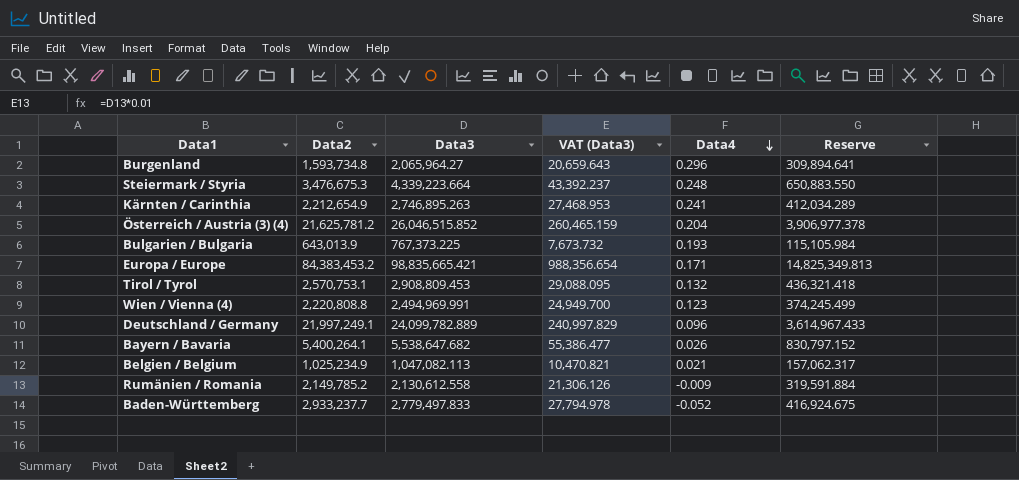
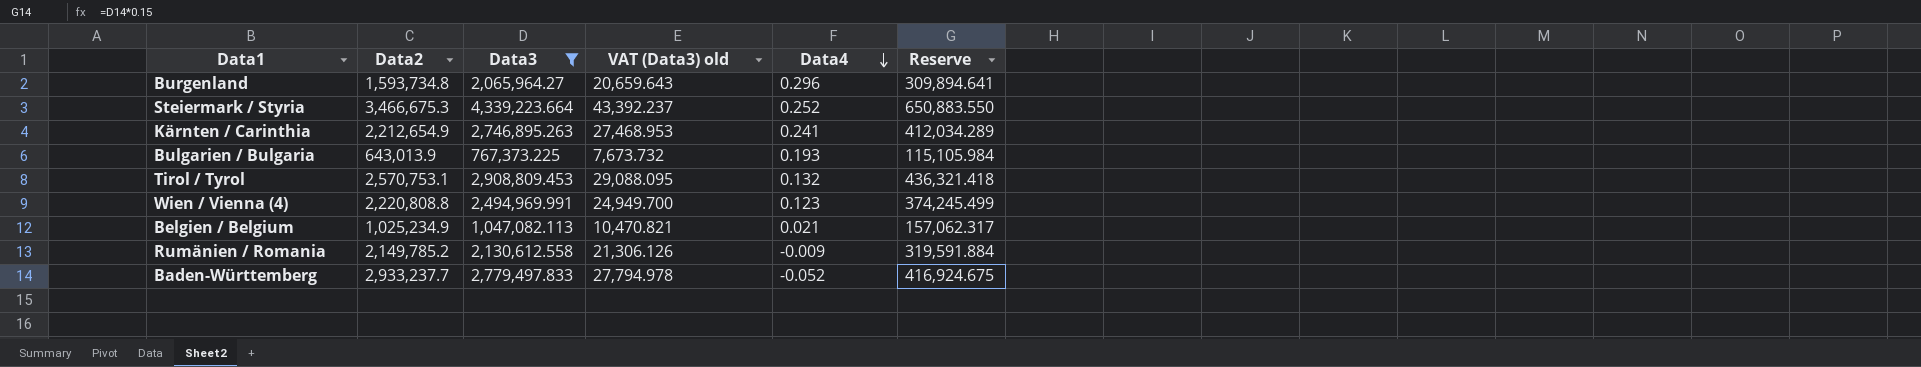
filter: none -> Data3 <= 4,339,223.664
column name: VAT (Data3) -> VAT (Data3) old
Steiermark / Styria | Data2: 3,476,675.3 -> 3,466,675.3
Steiermark / Styria | Data4: 0.248 -> 0.252

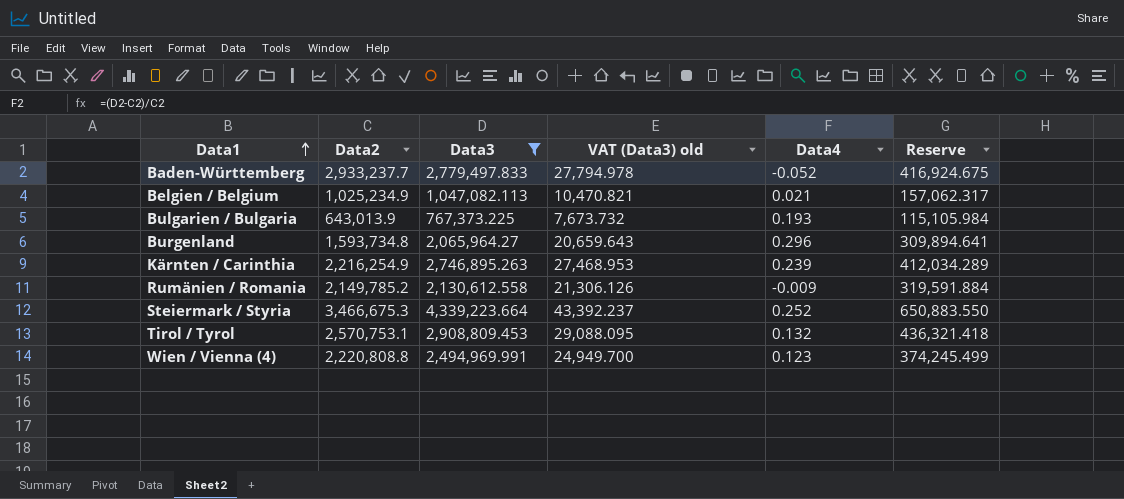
row order: Data4 descending -> Data1 ascending
Kärnten / Carinthia | Data2: 2,212,654.9 -> 2,216,254.9
Kärnten / Carinthia | Data4: 0.241 -> 0.239

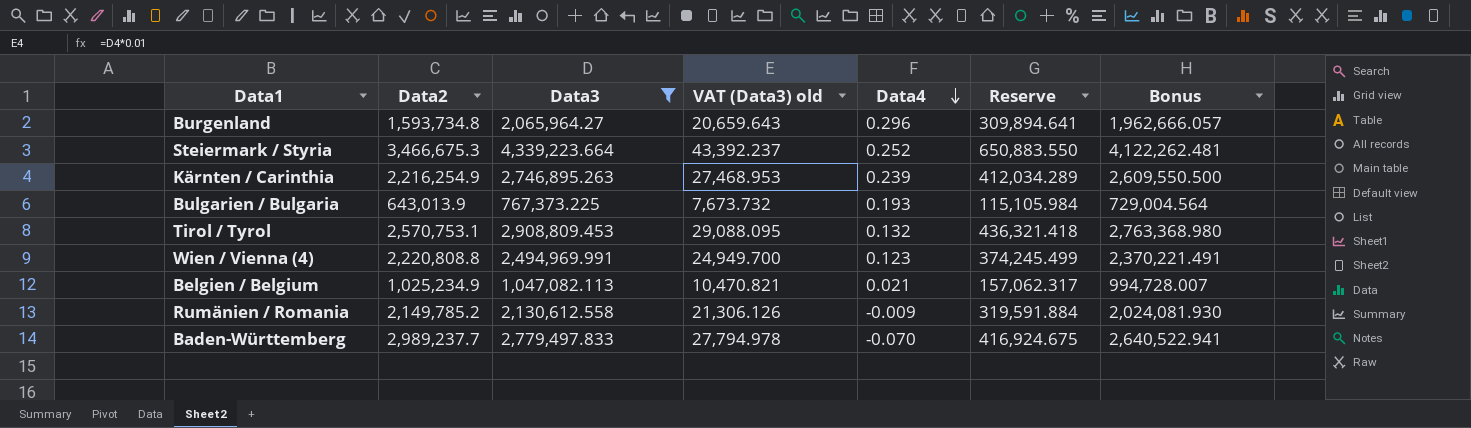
row order: Data1 ascending -> Data4 descending
column Bonus | formula: none -> [Data3] * 0.95
Baden-Württemberg | Data2: 2,933,237.7 -> 2,989,237.7
Baden-Württemberg | Data4: -0.052 -> -0.070

